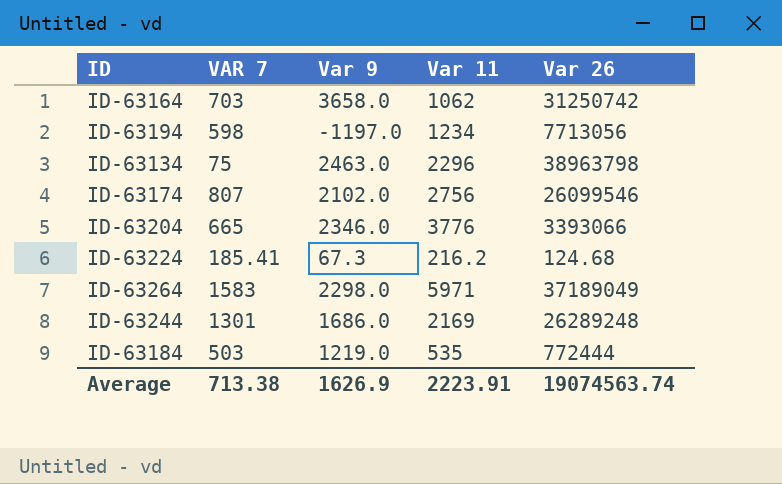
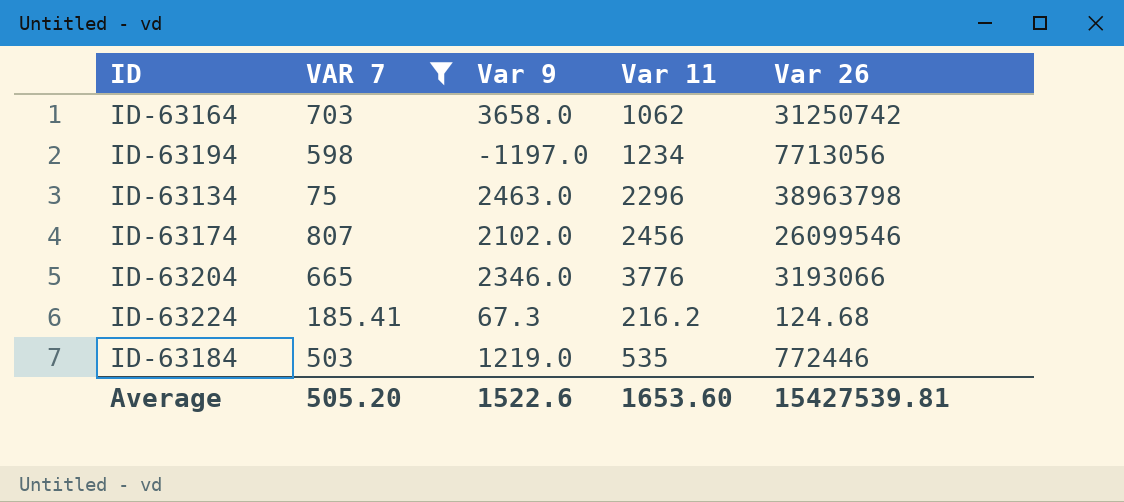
filter: none -> VAR 7 <= 807
ID-63174 | Var 11: 2756 -> 2456
ID-63204 | Var 26: 3393066 -> 3193066
ID-63184 | Var 26: 772444 -> 772446
Average | VAR 7: 713.38 -> 505.20
Average | Var 9: 1626.9 -> 1522.6
Average | Var 11: 2223.91 -> 1653.60
Average | Var 26: 19074563.74 -> 15427539.81

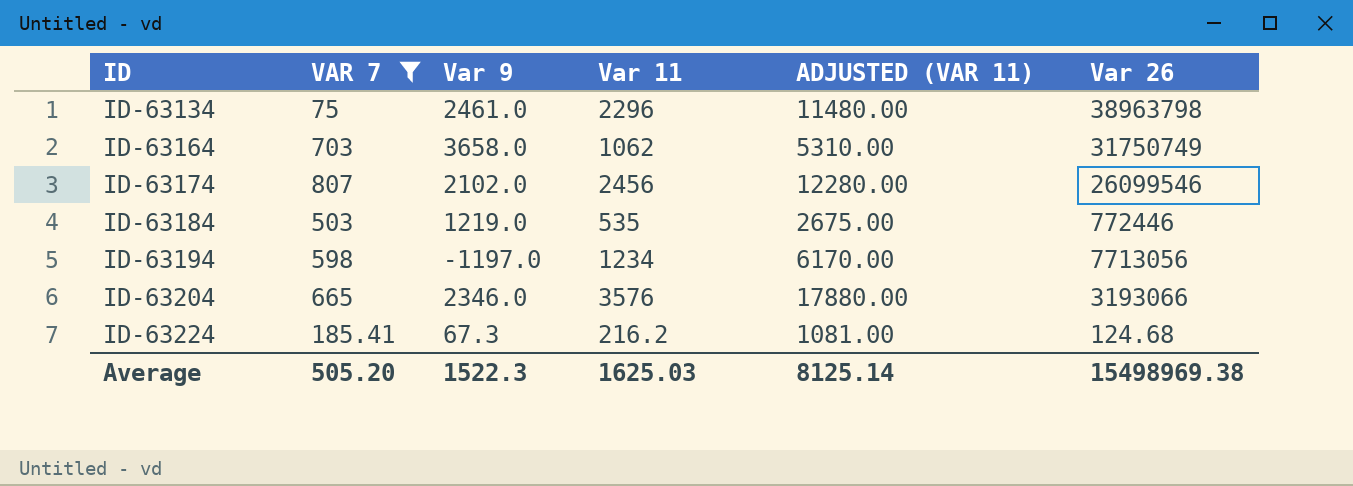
row order: none -> ID ascending
column ADJUSTED (VAR 11) | formula: none -> [Var 11] * 5
ID-63134 | Var 9: 2463.0 -> 2461.0
ID-63164 | Var 26: 31250742 -> 31750749
ID-63204 | Var 11: 3776 -> 3576
Average | Var 9: 1522.6 -> 1522.3
Average | Var 11: 1653.60 -> 1625.03
Average | Var 26: 15427539.81 -> 15498969.38

